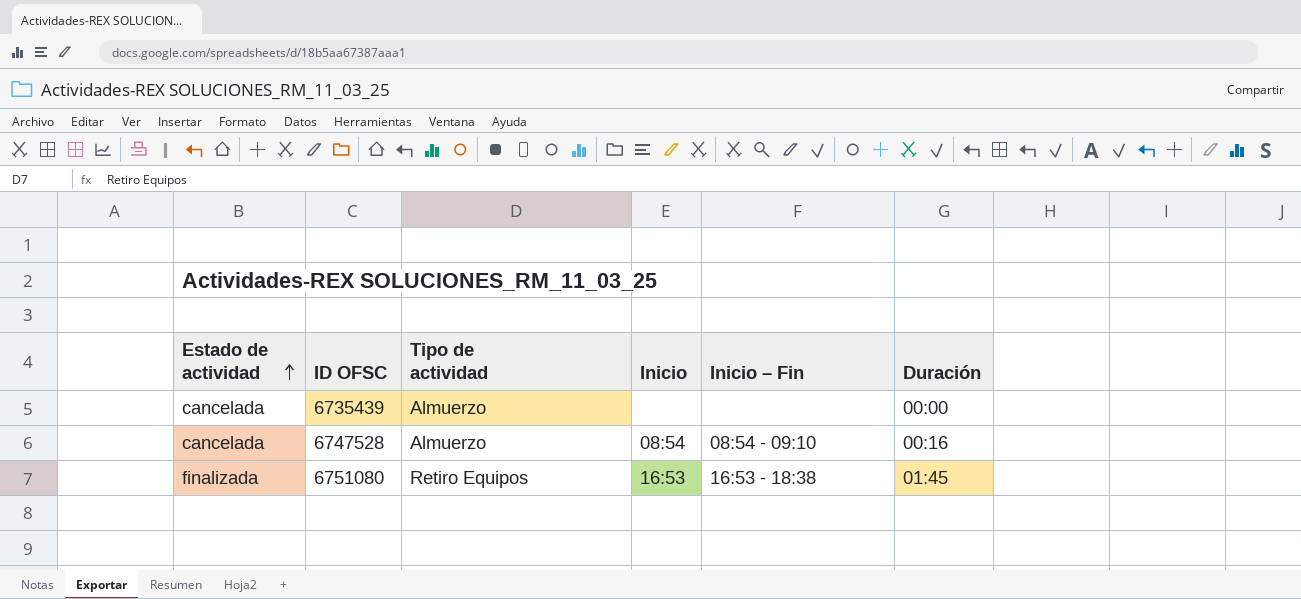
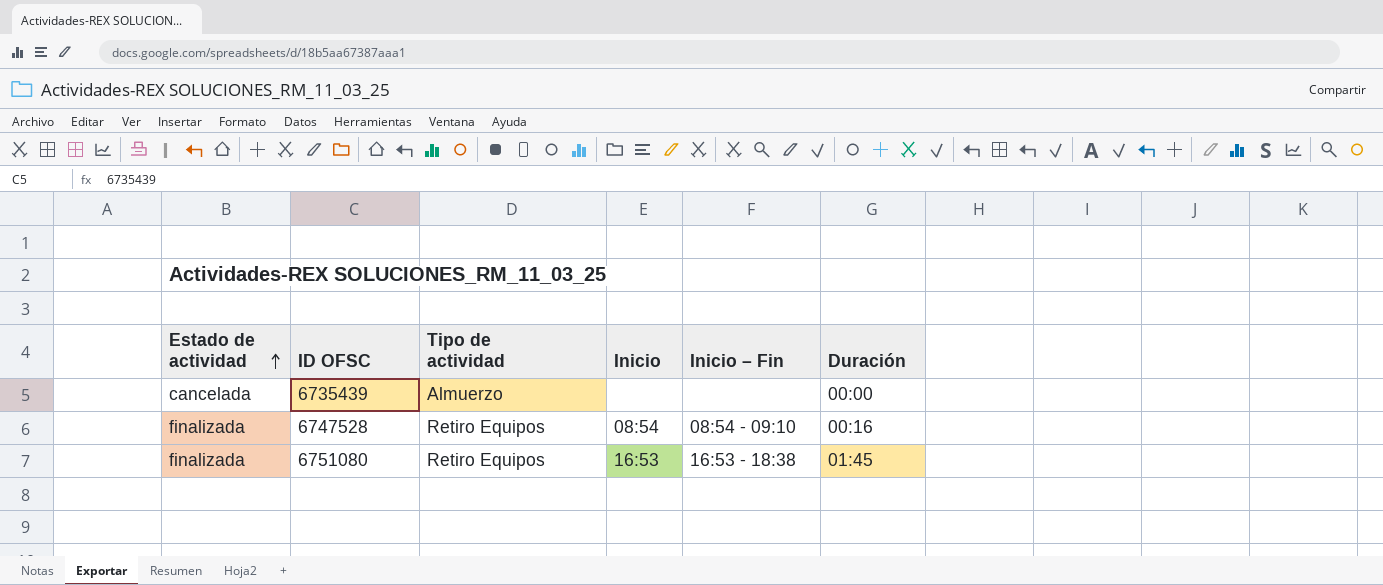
6747528 | Estado de actividad: cancelada -> finalizada
6747528 | Tipo de actividad: Almuerzo -> Retiro Equipos

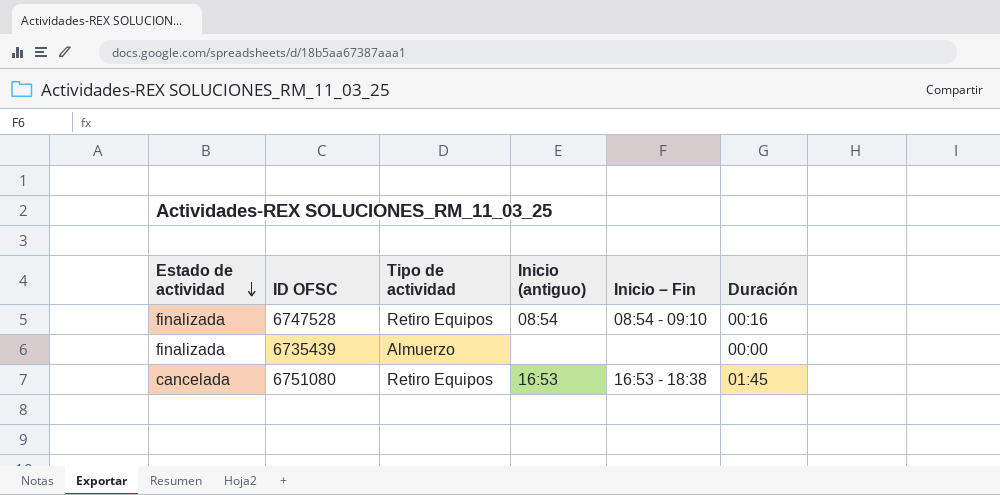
row order: Estado de actividad ascending -> Estado de actividad descending
column name: Inicio -> Inicio (antiguo)
6735439 | Estado de actividad: cancelada -> finalizada
6751080 | Estado de actividad: finalizada -> cancelada

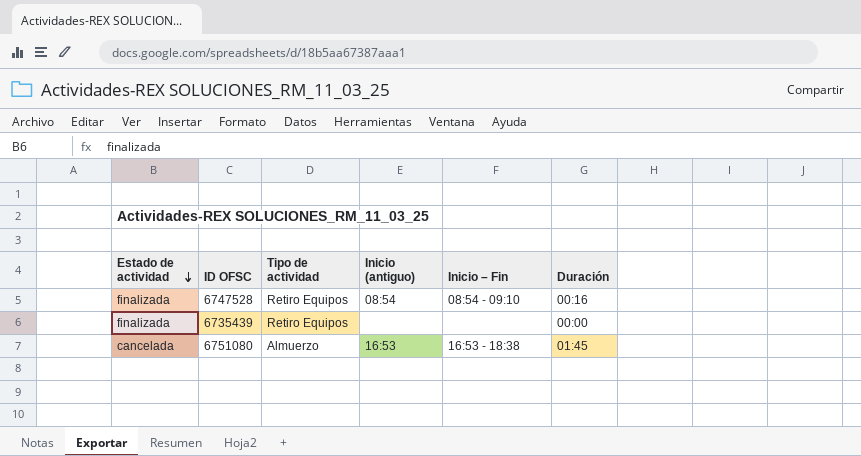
6735439 | Tipo de actividad: Almuerzo -> Retiro Equipos
6751080 | Tipo de actividad: Retiro Equipos -> Almuerzo

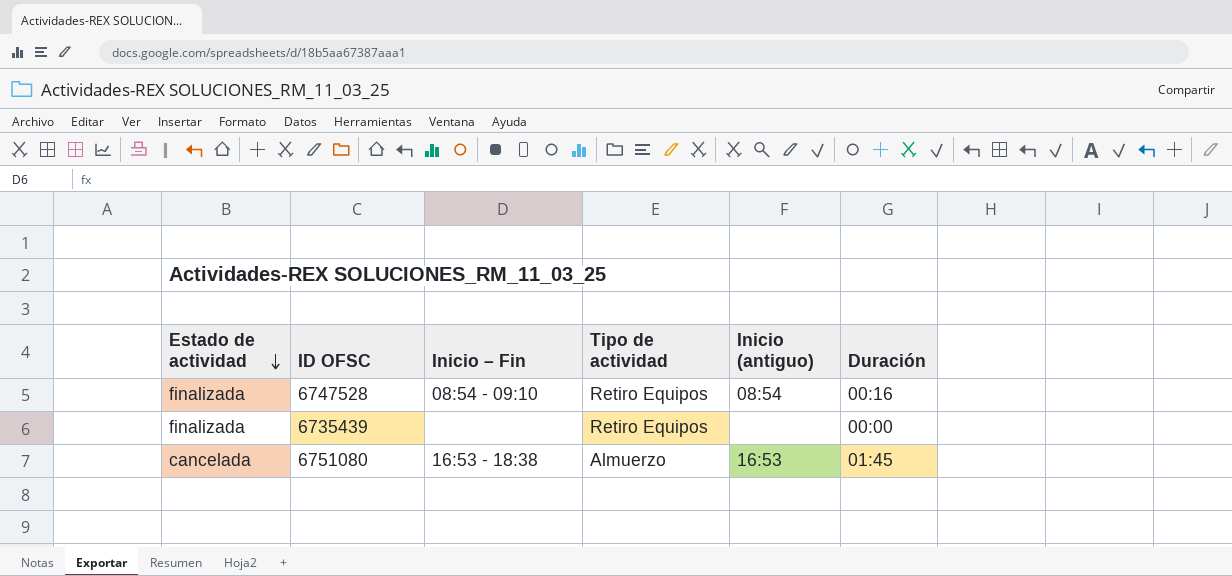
column Inicio – Fin | position: 5 -> 3

